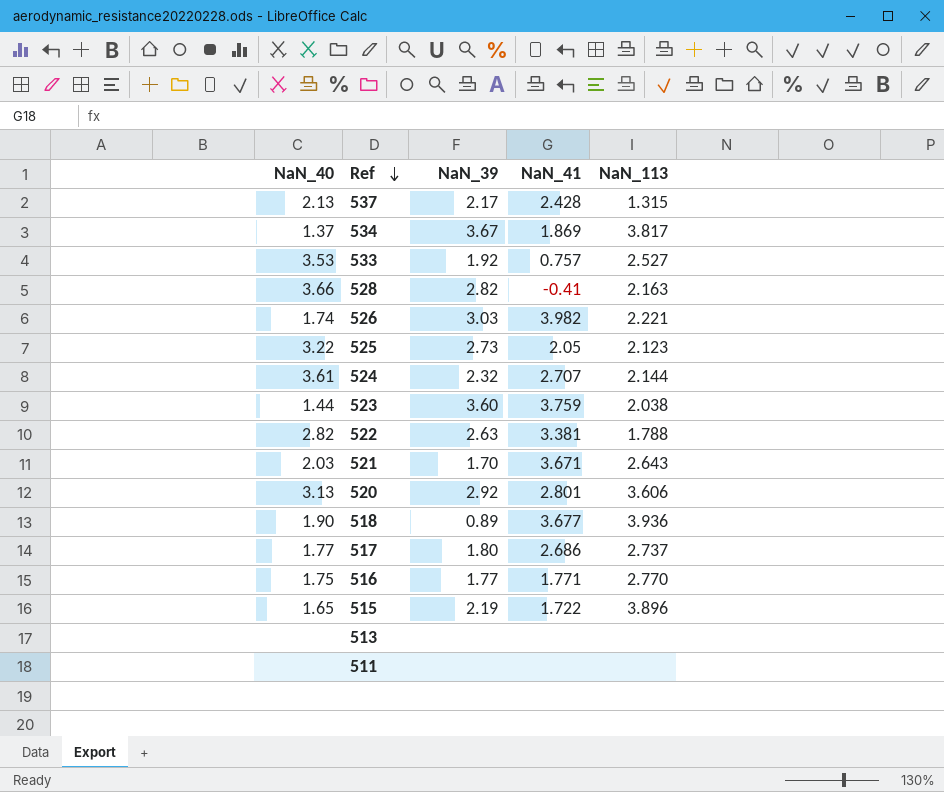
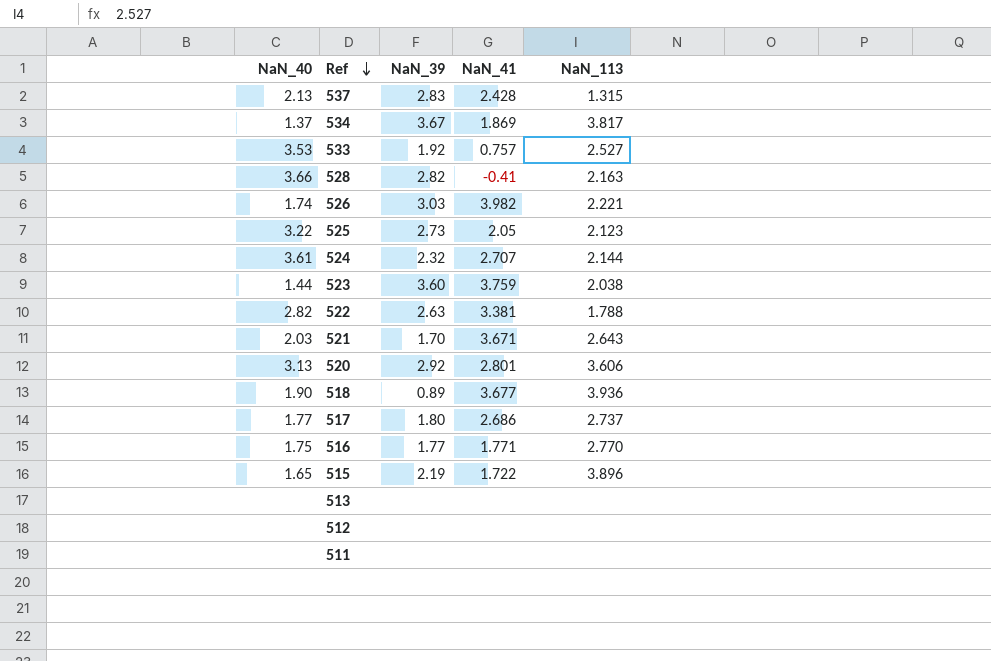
537 | NaN_39: 2.17 -> 2.83
row 512: none -> none | none | none | none

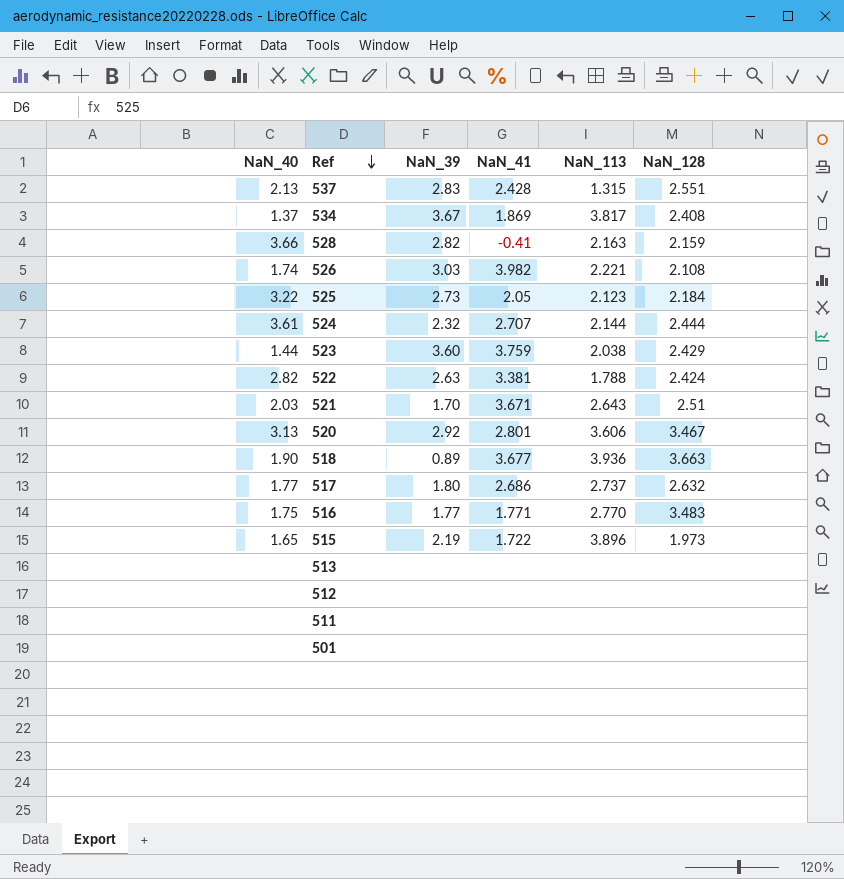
column NaN_128 | position: none -> 6
row 533: 3.53 | 1.92 | 0.757 | 2.527 -> none
row 501: none -> none | none | none | none | none

